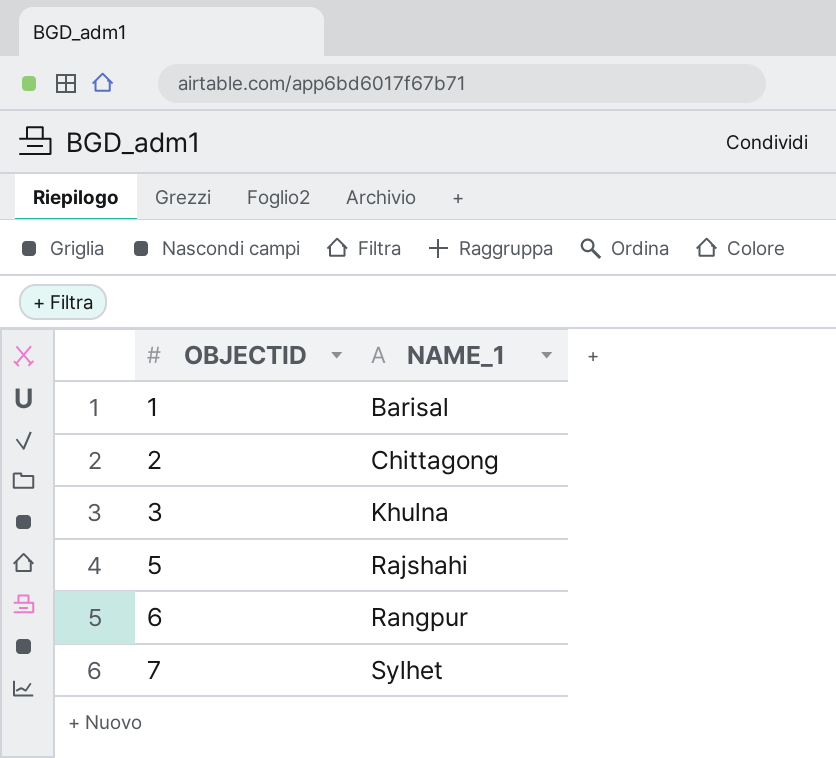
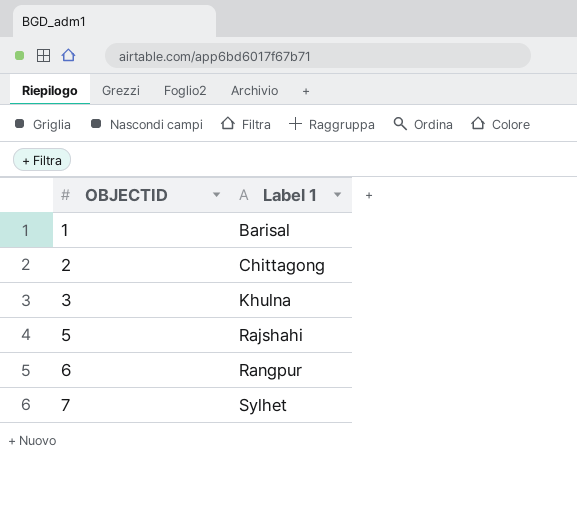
column name: NAME_1 -> Label 1

